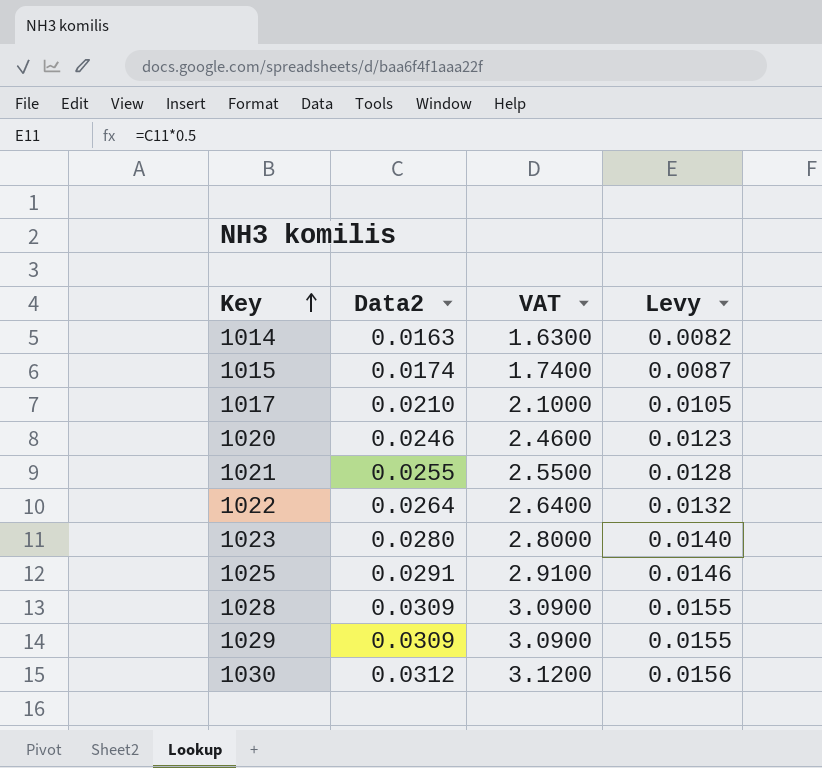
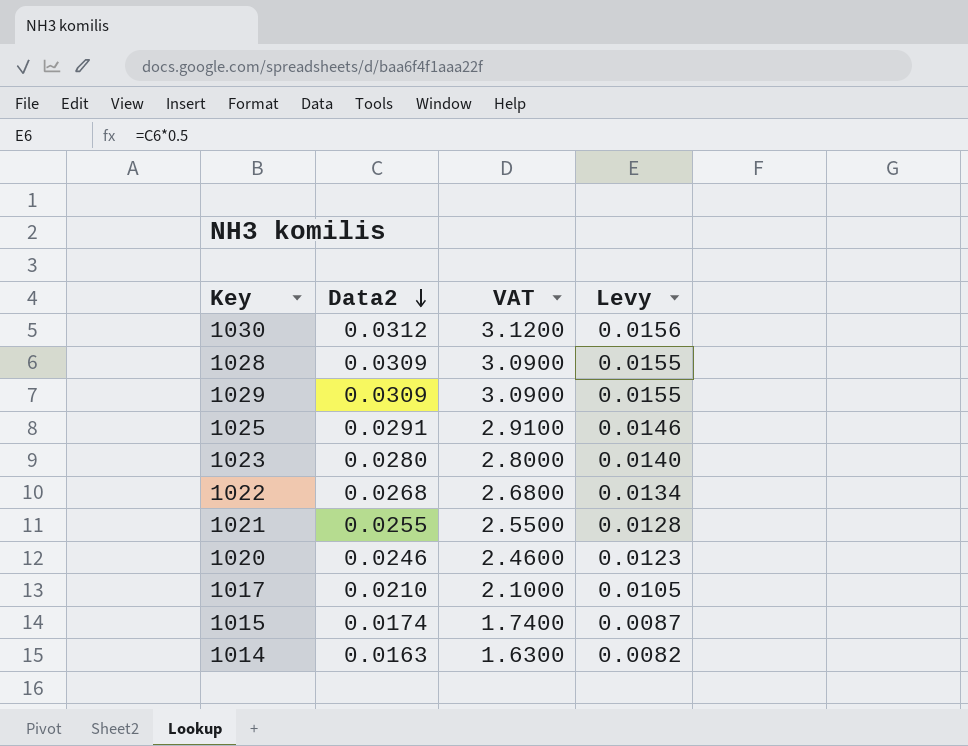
row order: Key ascending -> Data2 descending
1022 | Data2: 0.0264 -> 0.0268
1022 | VAT: 2.6400 -> 2.6800
1022 | Levy: 0.0132 -> 0.0134

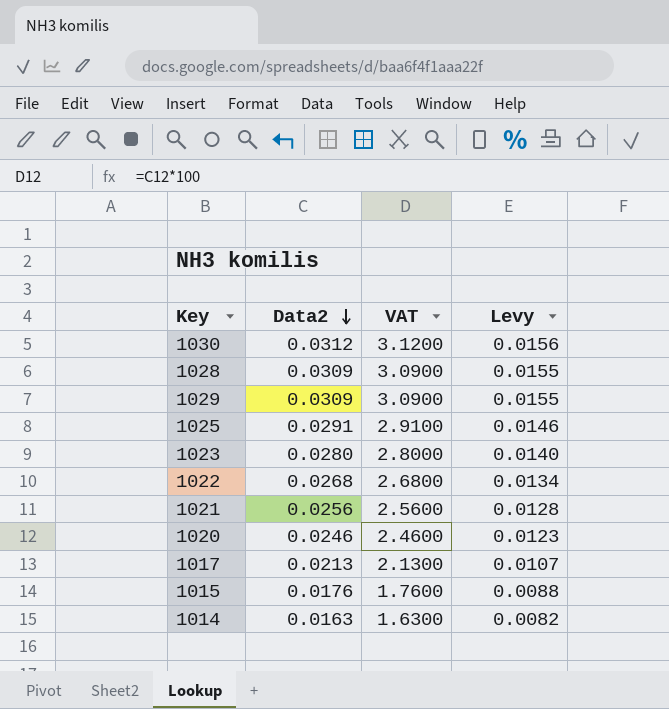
1021 | Data2: 0.0255 -> 0.0256
1021 | VAT: 2.5500 -> 2.5600
1017 | Data2: 0.0210 -> 0.0213
1017 | VAT: 2.1000 -> 2.1300
1017 | Levy: 0.0105 -> 0.0107
1015 | Data2: 0.0174 -> 0.0176
1015 | VAT: 1.7400 -> 1.7600
1015 | Levy: 0.0087 -> 0.0088

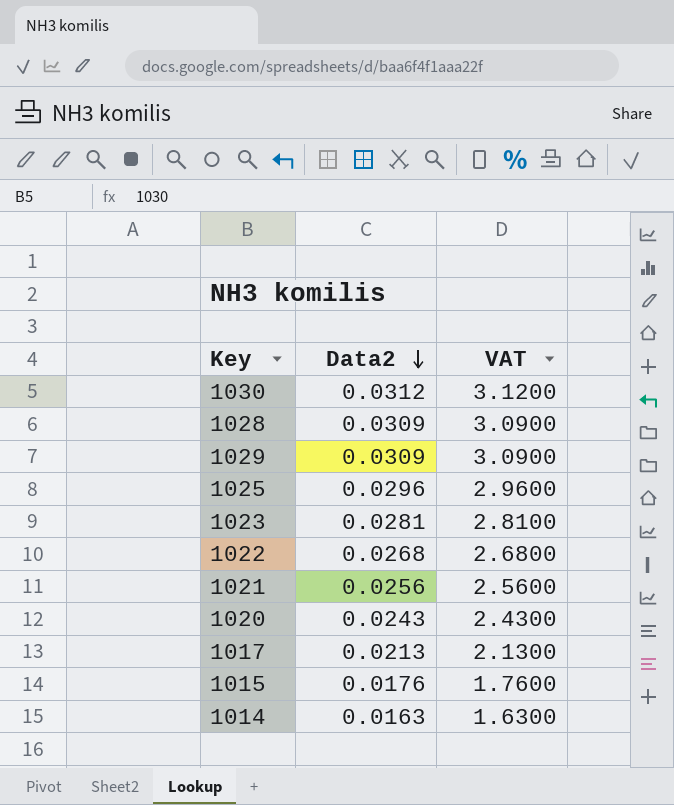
column Levy | formula: [Data2] * 0.5 -> none
1025 | Data2: 0.0291 -> 0.0296
1025 | VAT: 2.9100 -> 2.9600
1023 | Data2: 0.0280 -> 0.0281
1023 | VAT: 2.8000 -> 2.8100
1020 | Data2: 0.0246 -> 0.0243
1020 | VAT: 2.4600 -> 2.4300

